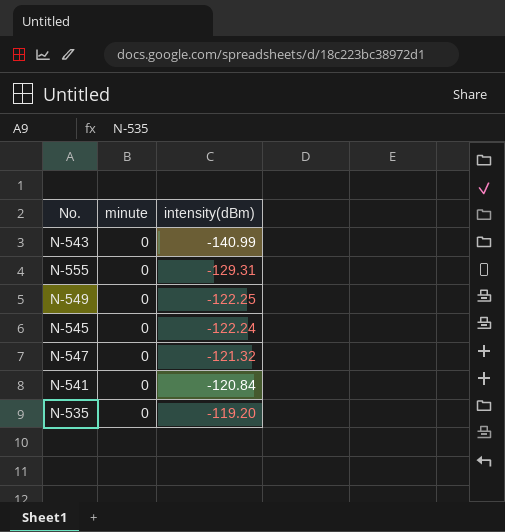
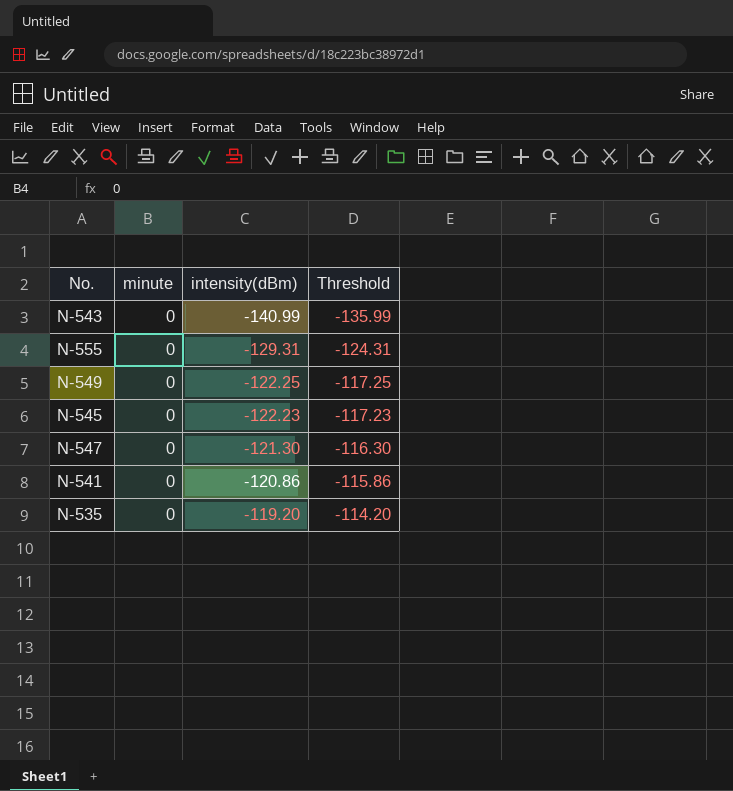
column Threshold | formula: none -> [intensity(dBm)] + 5
N-545 | intensity(dBm): -122.24 -> -122.23
N-547 | intensity(dBm): -121.32 -> -121.30
N-541 | intensity(dBm): -120.84 -> -120.86

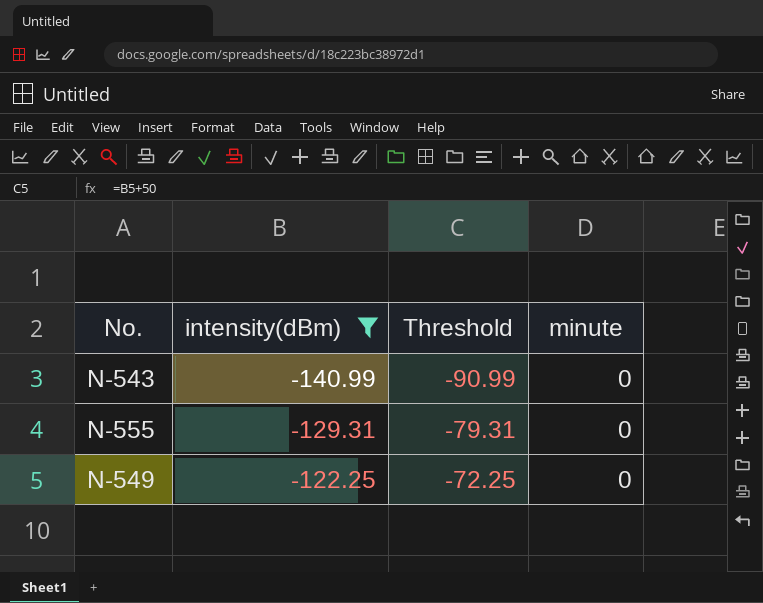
filter: none -> intensity(dBm) <= -122.25
column Threshold | formula: [intensity(dBm)] + 5 -> [intensity(dBm)] + 50
column minute | position: 2 -> 4

